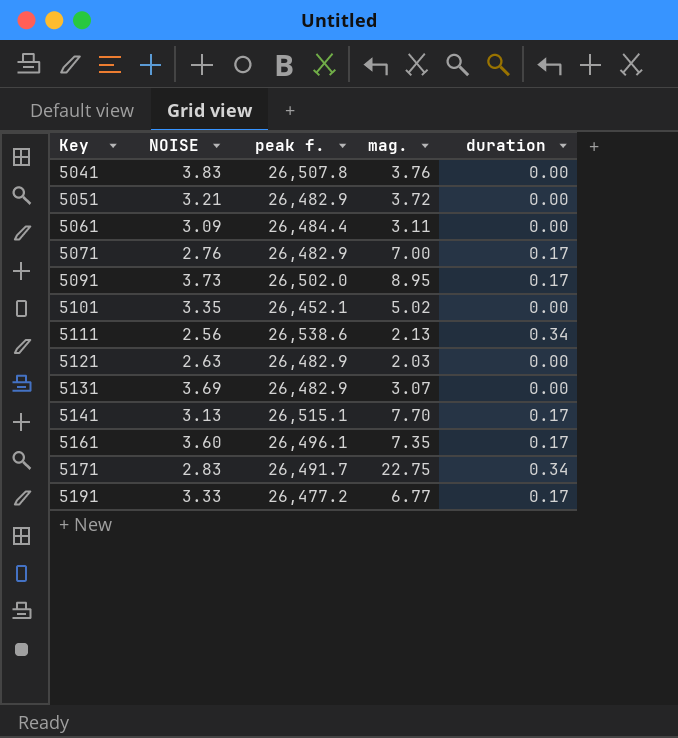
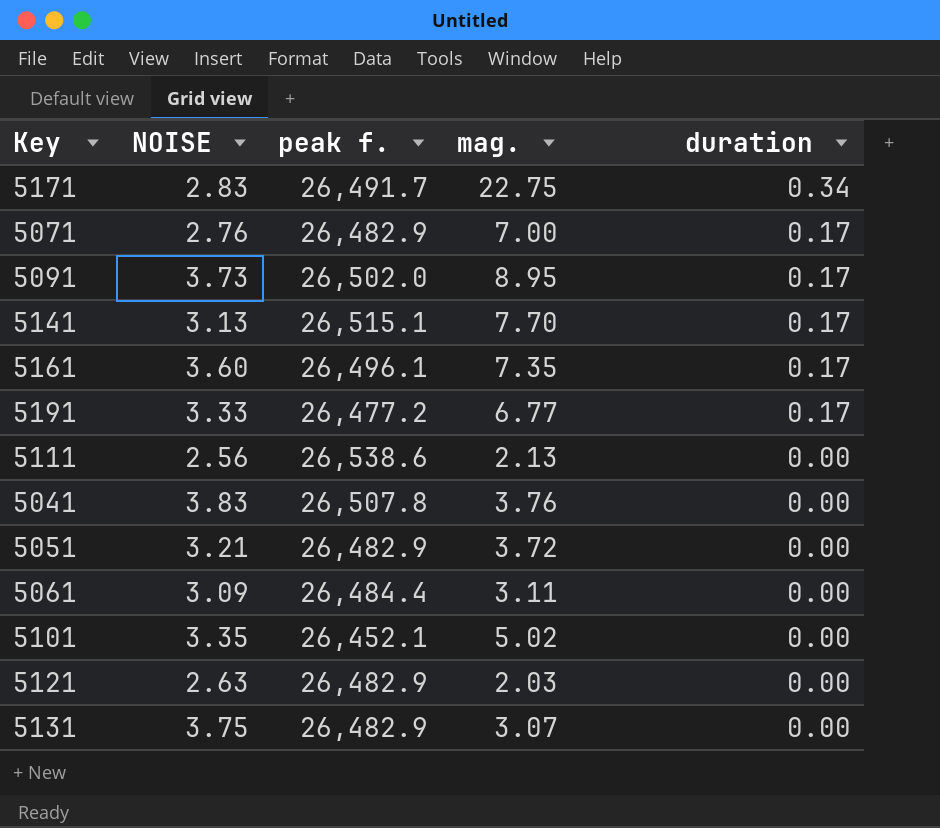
row order: Key ascending -> duration descending
5111 | duration: 0.34 -> 0.00
5131 | NOISE: 3.69 -> 3.75

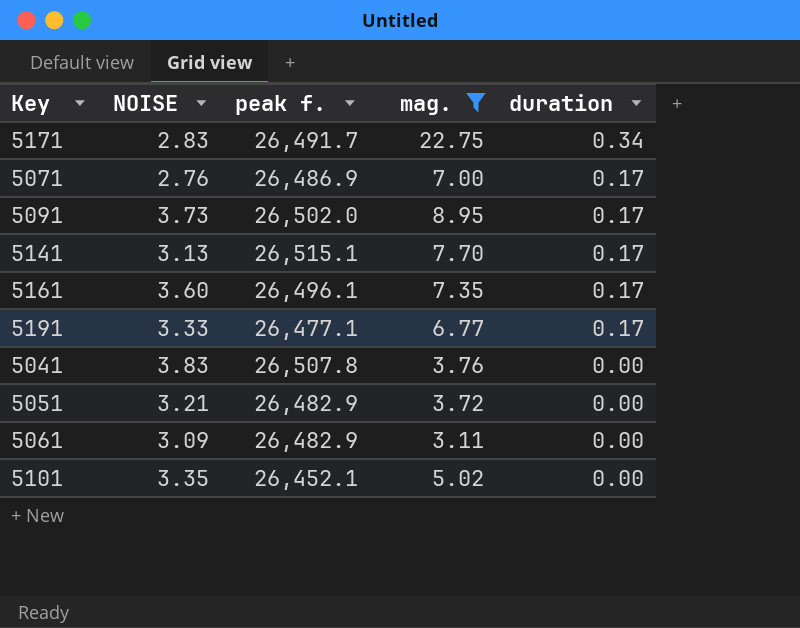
filter: none -> mag. >= 3.11
5071 | peak f.: 26,482.9 -> 26,486.9
5191 | peak f.: 26,477.2 -> 26,477.1
5061 | peak f.: 26,484.4 -> 26,482.9

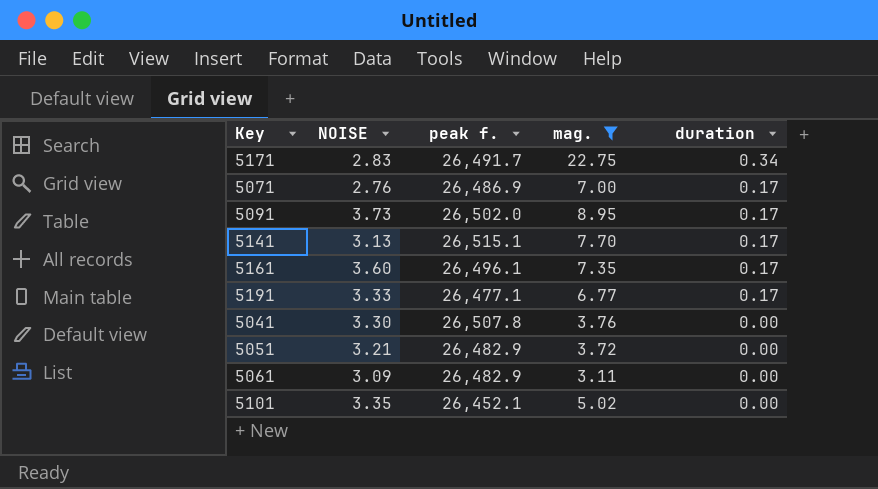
5041 | NOISE: 3.83 -> 3.30

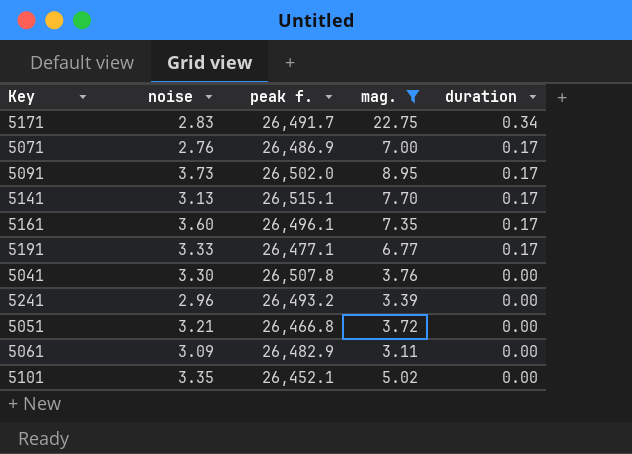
column name: NOISE -> noise
row 5241: none -> 2.96 | 26,493.2 | 3.39 | 0.00
5051 | peak f.: 26,482.9 -> 26,466.8

